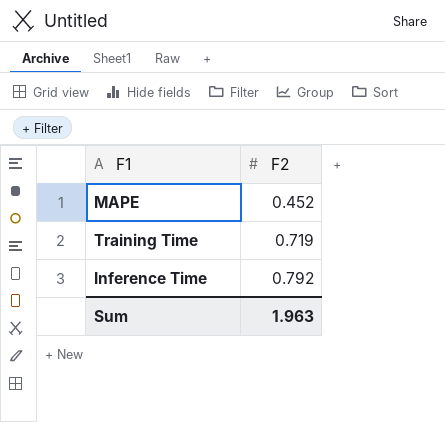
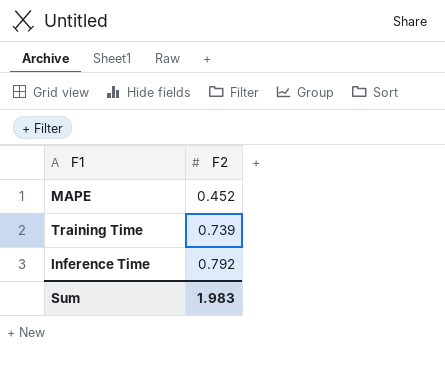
Training Time | F2: 0.719 -> 0.739
Sum | F2: 1.963 -> 1.983

